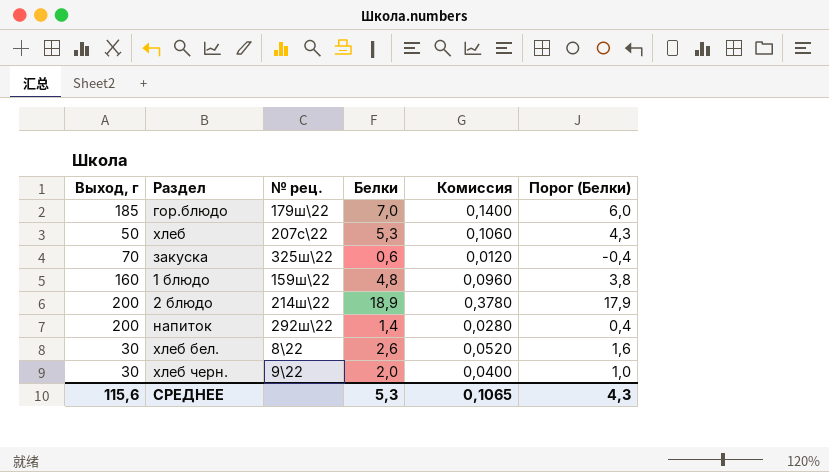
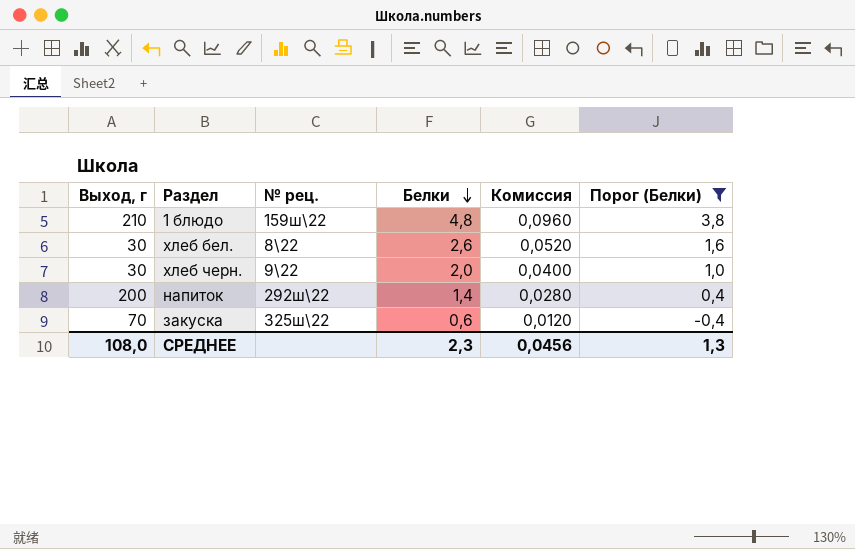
filter: none -> Порог (Белки) <= 3,8
row order: none -> Белки descending
1 блюдо | Выход, г: 160 -> 210
СРЕДНЕЕ | Выход, г: 115,6 -> 108,0
СРЕДНЕЕ | Белки: 5,3 -> 2,3
СРЕДНЕЕ | Комиссия: 0,1065 -> 0,0456
СРЕДНЕЕ | Порог (Белки): 4,3 -> 1,3

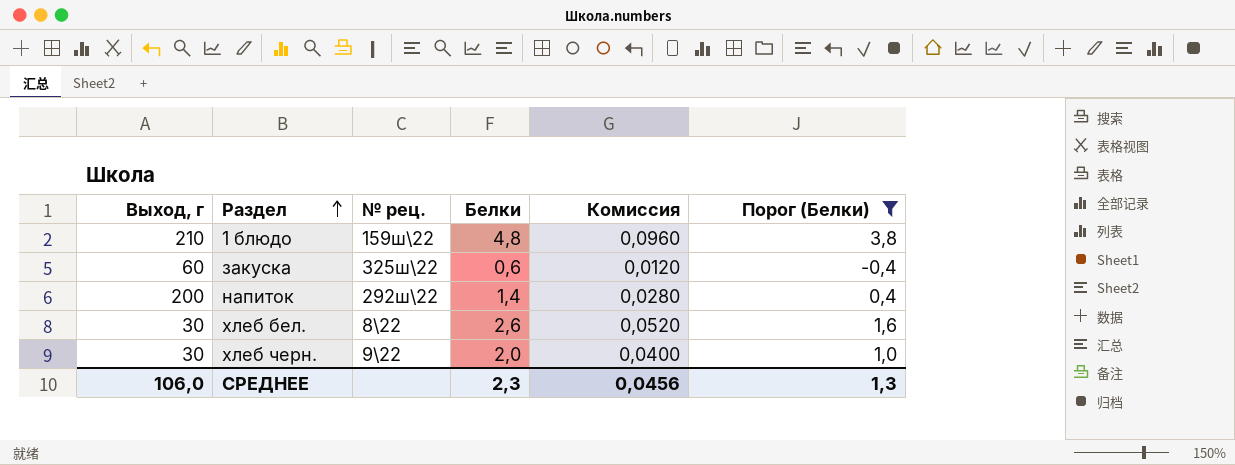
row order: Белки descending -> Раздел ascending
закуска | Выход, г: 70 -> 60
СРЕДНЕЕ | Выход, г: 108,0 -> 106,0

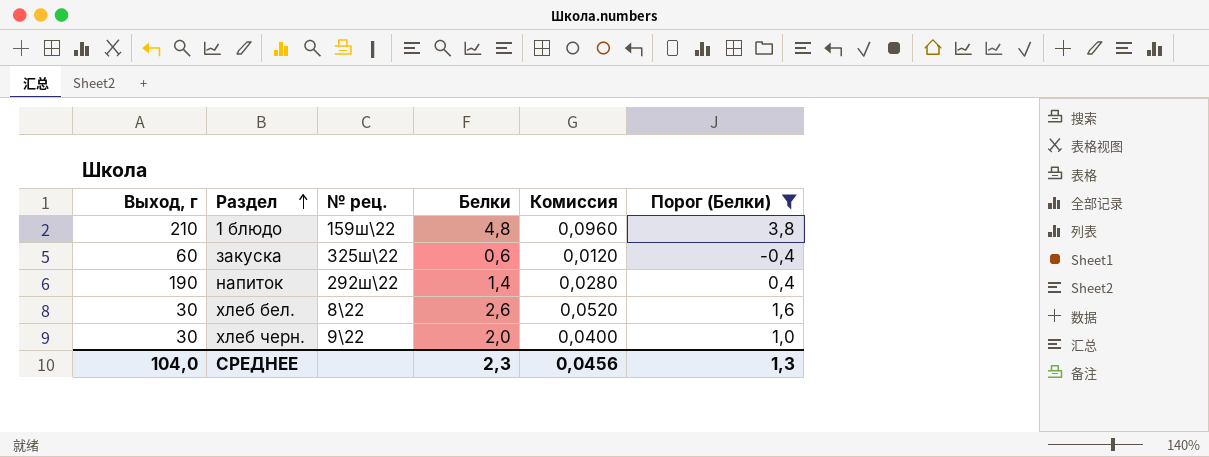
напиток | Выход, г: 200 -> 190
СРЕДНЕЕ | Выход, г: 106,0 -> 104,0

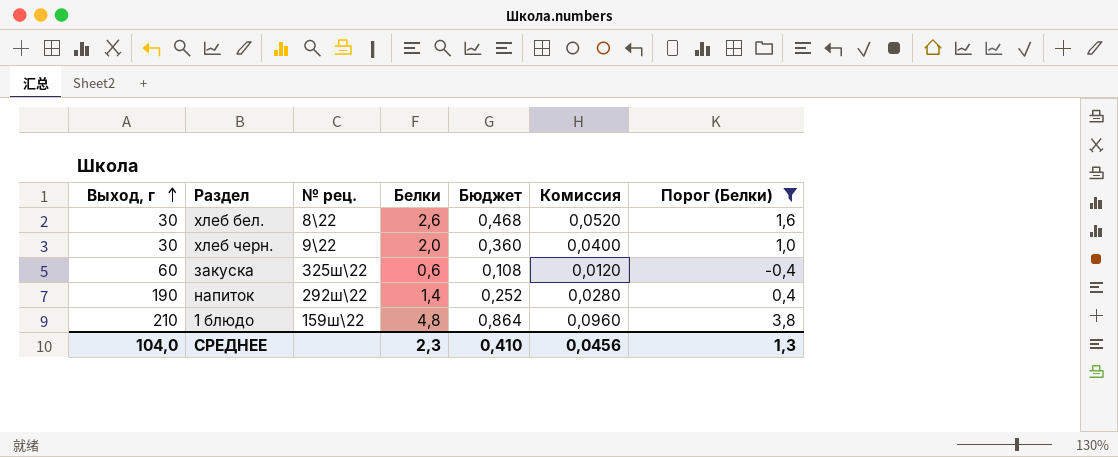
row order: Раздел ascending -> Выход, г ascending
column Бюджет | formula: none -> [Белки] * 0,18

